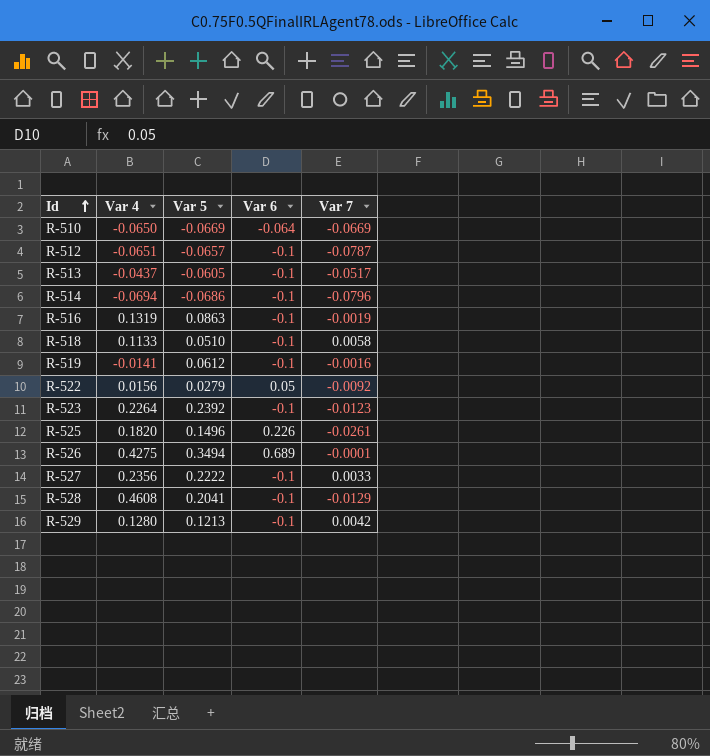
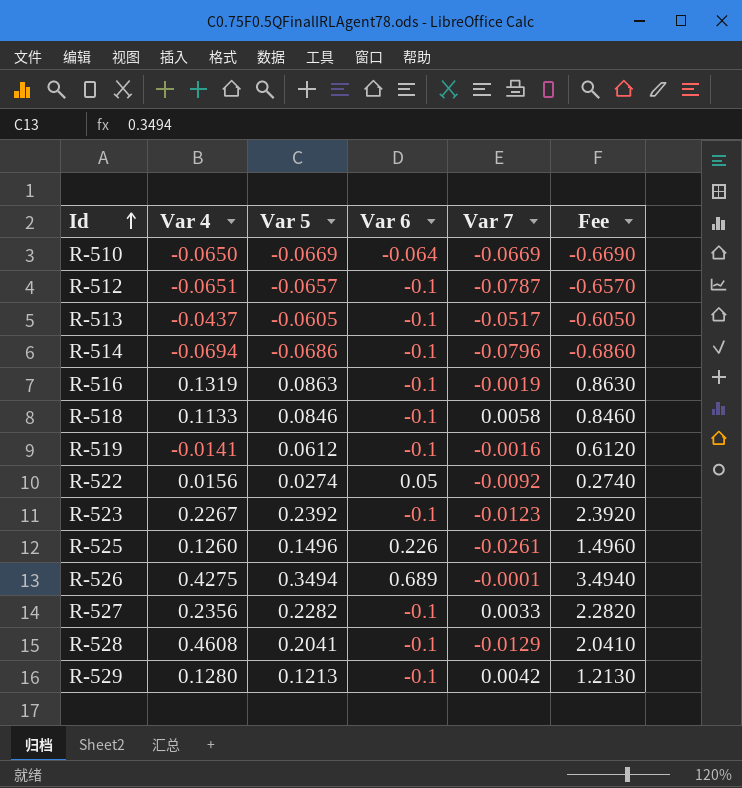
column Fee | formula: none -> [Var 5] * 10
R-518 | Var 5: 0.0510 -> 0.0846
R-522 | Var 5: 0.0279 -> 0.0274
R-523 | Var 4: 0.2264 -> 0.2267
R-525 | Var 4: 0.1820 -> 0.1260
R-527 | Var 5: 0.2222 -> 0.2282

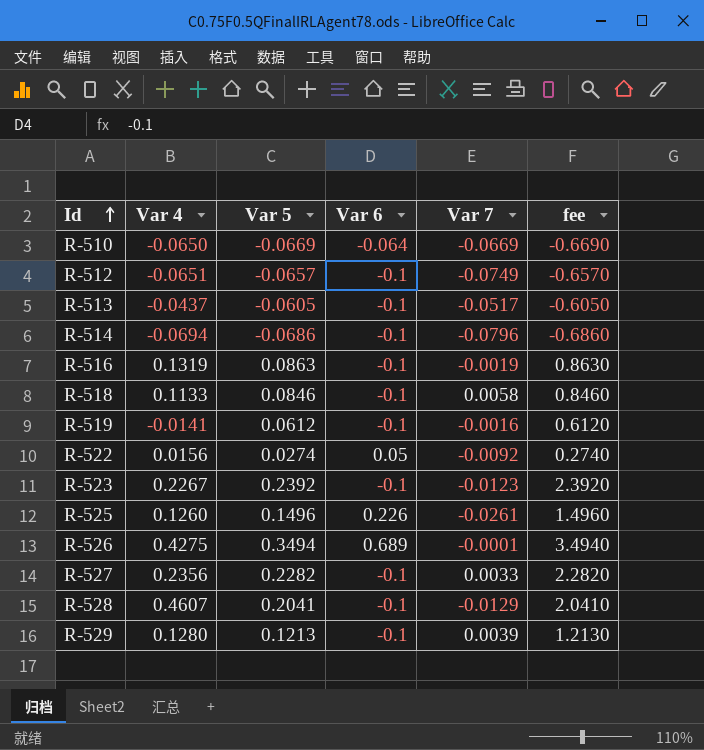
column name: Fee -> fee
R-512 | Var 7: -0.0787 -> -0.0749
R-528 | Var 4: 0.4608 -> 0.4607
R-529 | Var 7: 0.0042 -> 0.0039

